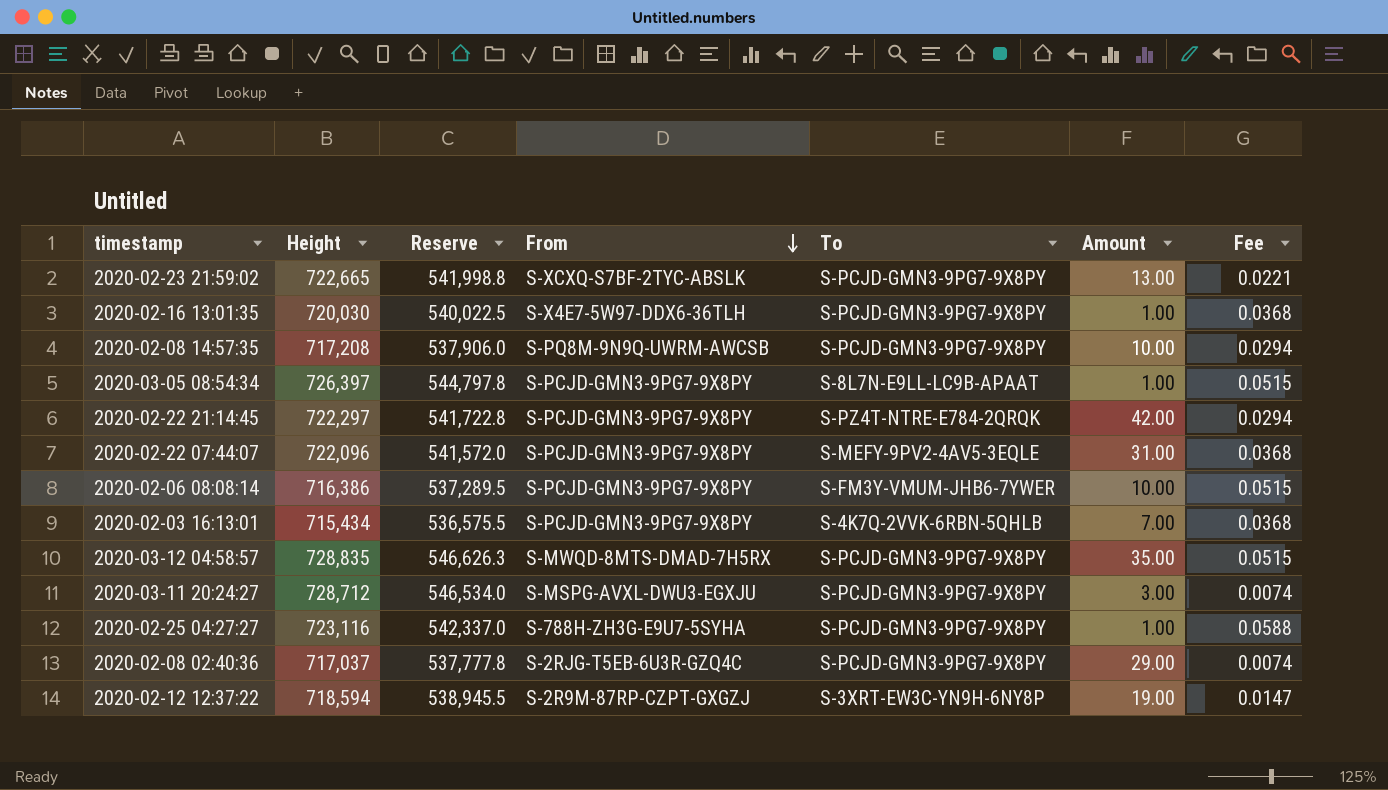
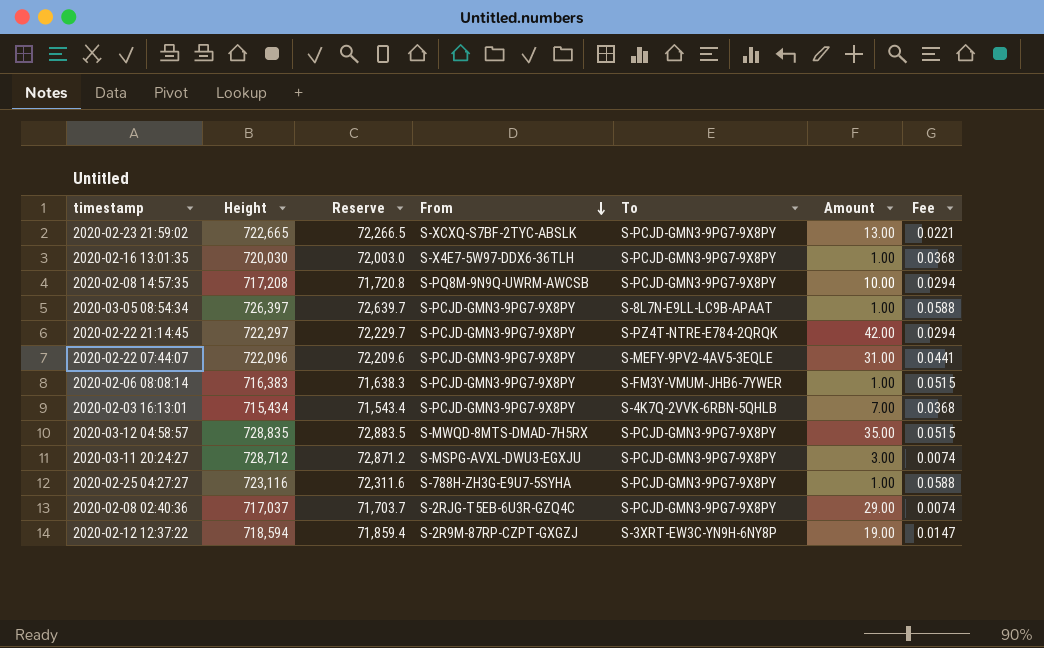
column Reserve | formula: [Height] * 0.75 -> [Height] * 0.1
2020-03-05 08:54:34 | Fee: 0.0515 -> 0.0588
2020-02-22 07:44:07 | Fee: 0.0368 -> 0.0441
2020-02-06 08:08:14 | Height: 716,386 -> 716,383
2020-02-06 08:08:14 | Amount: 10.00 -> 1.00

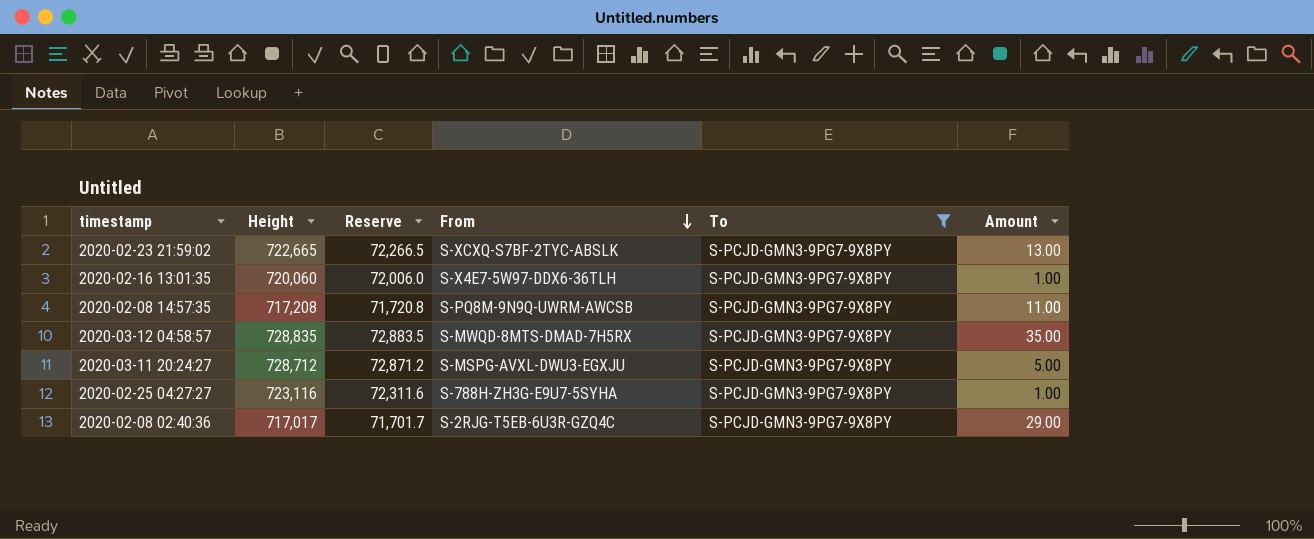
filter: none -> To = S-PCJD-GMN3-9PG7-9X8PY
column Fee | position: 7 -> none
2020-02-16 13:01:35 | Height: 720,030 -> 720,060
2020-02-16 13:01:35 | Reserve: 72,003.0 -> 72,006.0
2020-02-08 14:57:35 | Amount: 10.00 -> 11.00
2020-03-11 20:24:27 | Amount: 3.00 -> 5.00
2020-02-08 02:40:36 | Height: 717,037 -> 717,017
2020-02-08 02:40:36 | Reserve: 71,703.7 -> 71,701.7

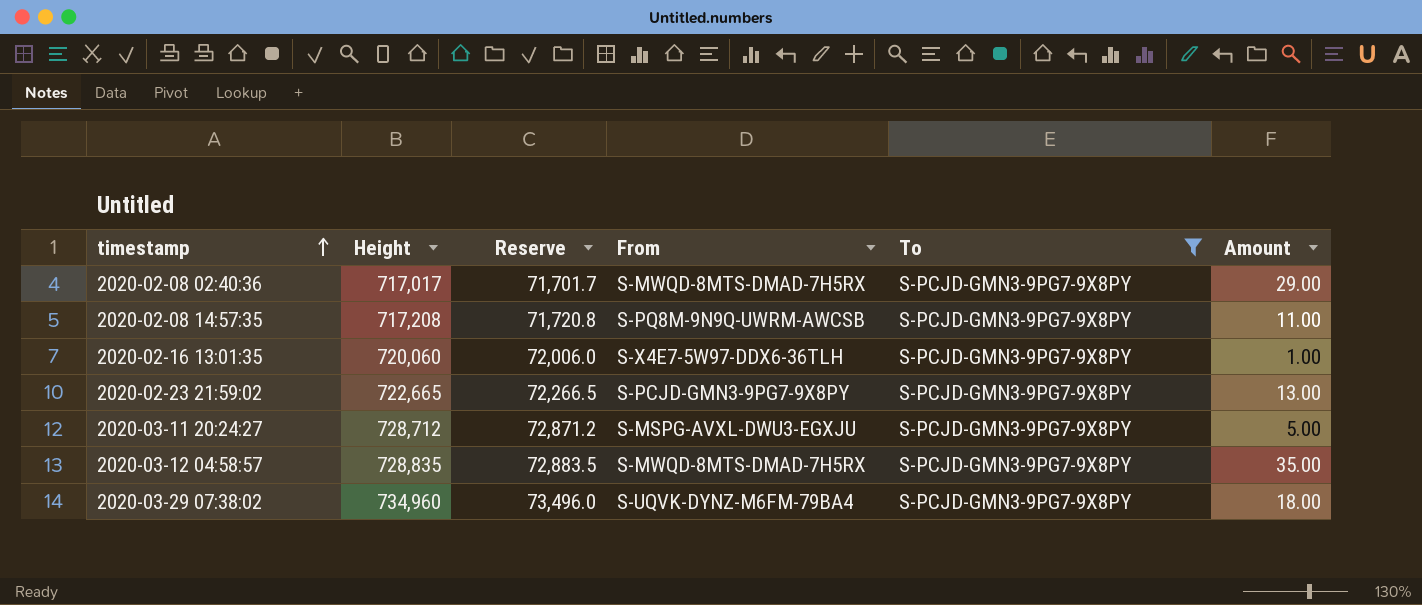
row order: From descending -> timestamp ascending
row 2020-02-25 04:27:27: 723,116 | 72,311.6 | S-788H-ZH3G-E9U7-5SYHA | S-PCJD-GMN3-9PG7-9X8PY | 1.00 -> none
2020-02-08 02:40:36 | From: S-2RJG-T5EB-6U3R-GZQ4C -> S-MWQD-8MTS-DMAD-7H5RX
2020-02-23 21:59:02 | From: S-XCXQ-S7BF-2TYC-ABSLK -> S-PCJD-GMN3-9PG7-9X8PY
row 2020-03-29 07:38:02: none -> 734,960 | 73,496.0 | S-UQVK-DYNZ-M6FM-79BA4 | S-PCJD-GMN3-9PG7-9X8PY | 18.00

